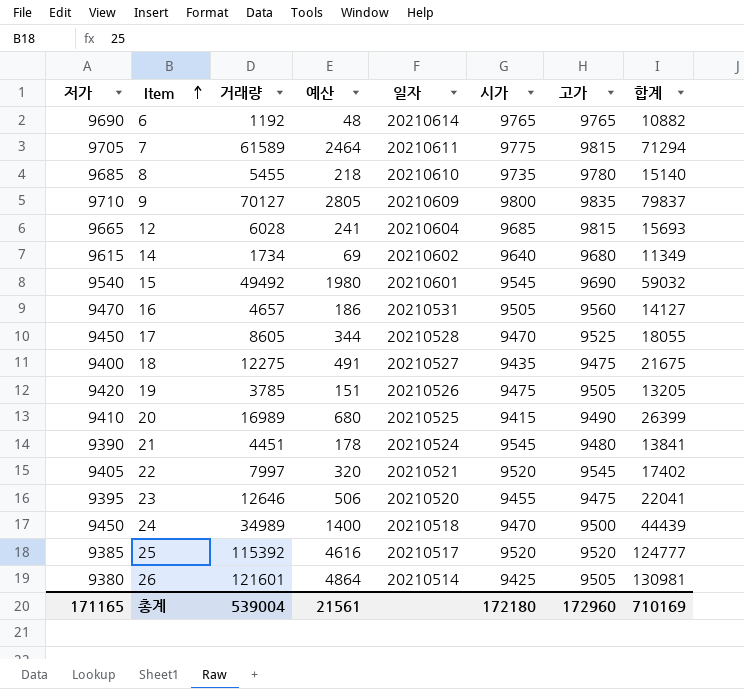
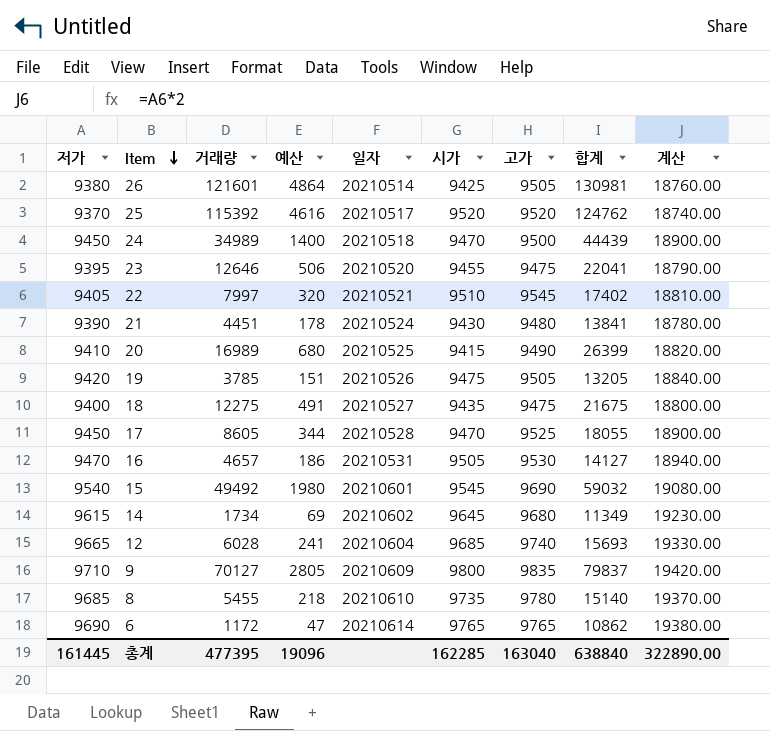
row order: Item ascending -> Item descending
column 계산 | formula: none -> [저가] * 2
row 7: 9705 | 61589 | 2464 | 20210611 | 9775 | 9815 | 71294 -> none
25 | 저가: 9385 -> 9370
25 | 합계: 124777 -> 124762
22 | 시가: 9520 -> 9510
21 | 시가: 9545 -> 9430
16 | 고가: 9560 -> 9530
14 | 시가: 9640 -> 9645
12 | 고가: 9815 -> 9740
6 | 거래량: 1192 -> 1172
6 | 예산: 48 -> 47
6 | 합계: 10882 -> 10862
총계 | 저가: 171165 -> 161445
총계 | 거래량: 539004 -> 477395
총계 | 예산: 21561 -> 19096
총계 | 시가: 172180 -> 162285
총계 | 고가: 172960 -> 163040
총계 | 합계: 710169 -> 638840

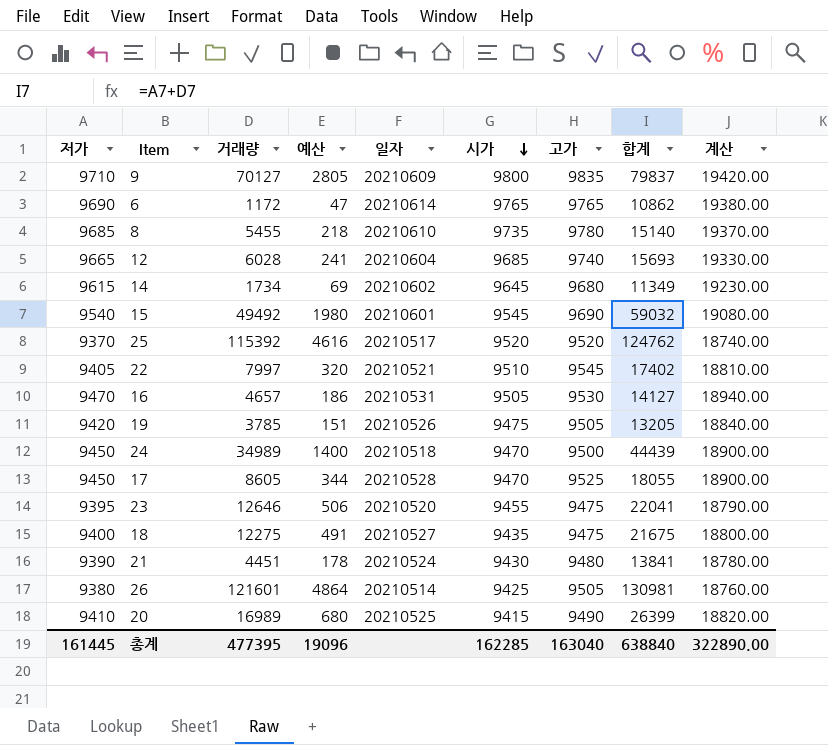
row order: Item descending -> 시가 descending

